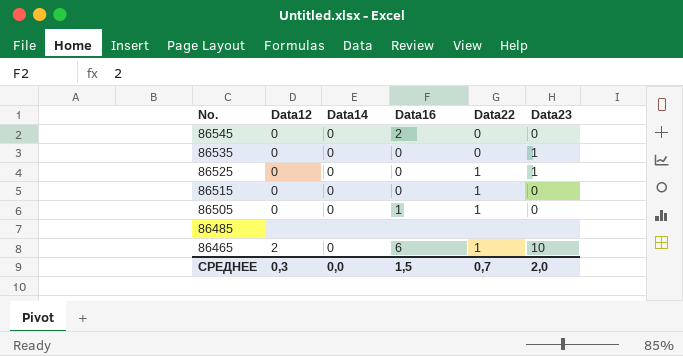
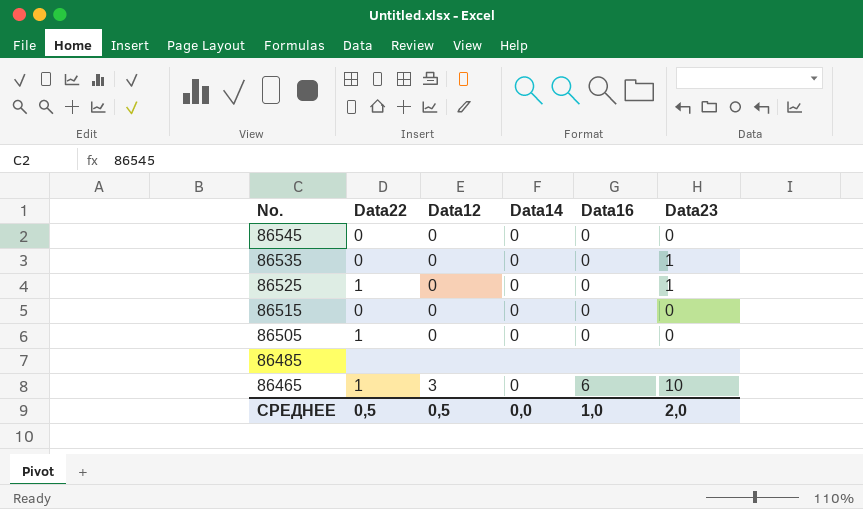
column Data22 | position: 5 -> 2
86545 | Data16: 2 -> 0
86515 | Data22: 1 -> 0
86505 | Data16: 1 -> 0
86465 | Data12: 2 -> 3
СРЕДНЕЕ | Data22: 0,7 -> 0,5
СРЕДНЕЕ | Data12: 0,3 -> 0,5
СРЕДНЕЕ | Data16: 1,5 -> 1,0

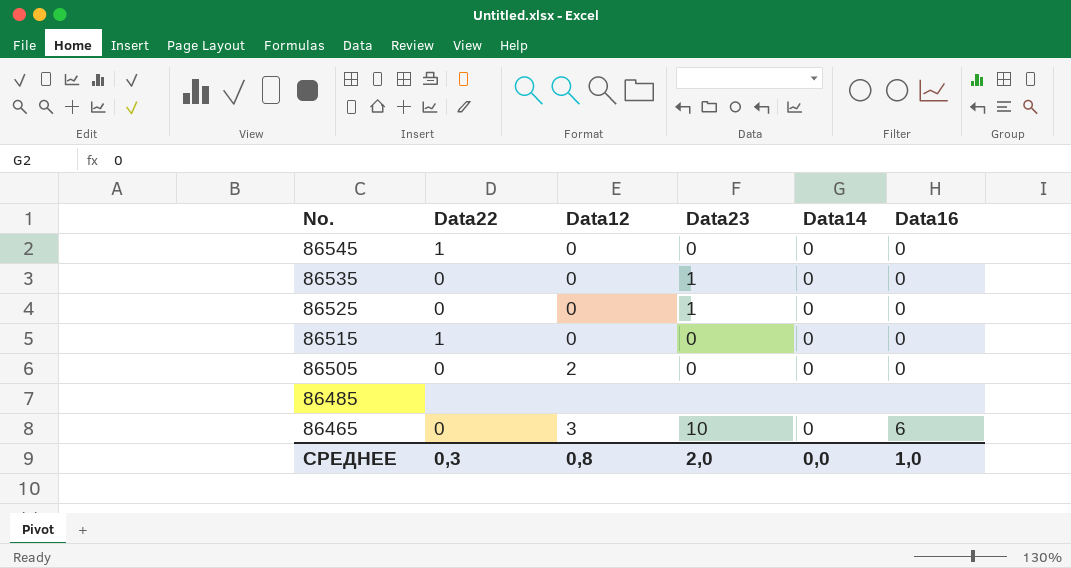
column Data23 | position: 6 -> 4
86545 | Data22: 0 -> 1
86525 | Data22: 1 -> 0
86515 | Data22: 0 -> 1
86505 | Data22: 1 -> 0
86505 | Data12: 0 -> 2
86465 | Data22: 1 -> 0
СРЕДНЕЕ | Data22: 0,5 -> 0,3
СРЕДНЕЕ | Data12: 0,5 -> 0,8

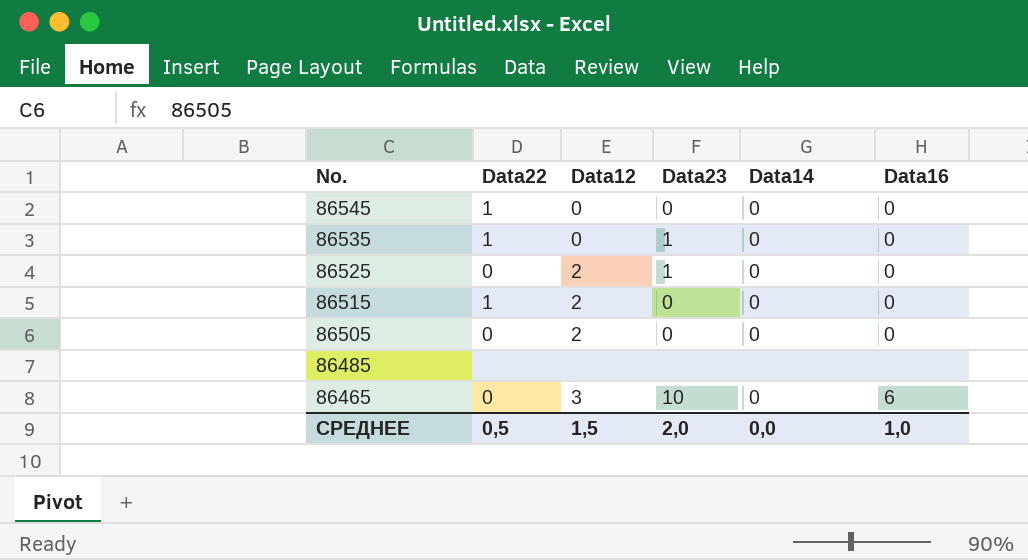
86535 | Data22: 0 -> 1
86525 | Data12: 0 -> 2
86515 | Data12: 0 -> 2
СРЕДНЕЕ | Data22: 0,3 -> 0,5
СРЕДНЕЕ | Data12: 0,8 -> 1,5

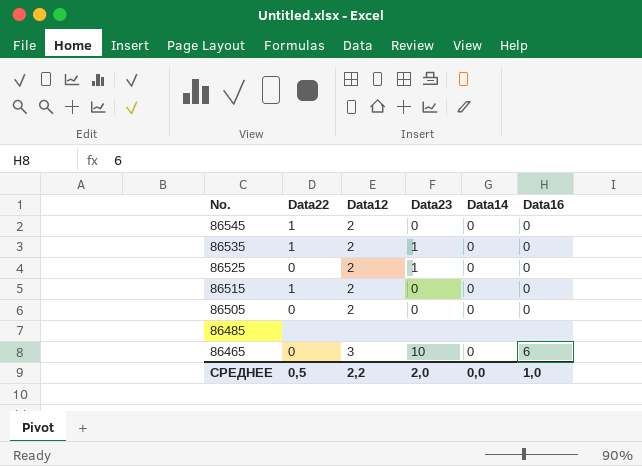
86545 | Data12: 0 -> 2
86535 | Data12: 0 -> 2
СРЕДНЕЕ | Data12: 1,5 -> 2,2

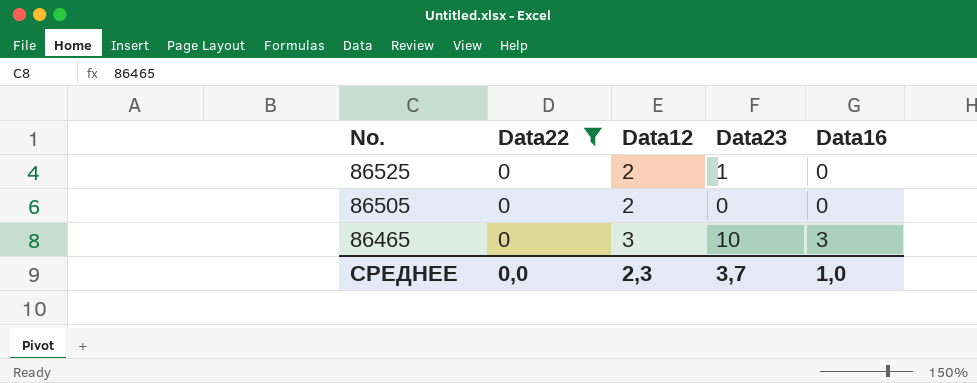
filter: none -> Data22 = 0
column Data14 | position: 5 -> none
86465 | Data16: 6 -> 3
СРЕДНЕЕ | Data22: 0,5 -> 0,0
СРЕДНЕЕ | Data12: 2,2 -> 2,3
СРЕДНЕЕ | Data23: 2,0 -> 3,7

